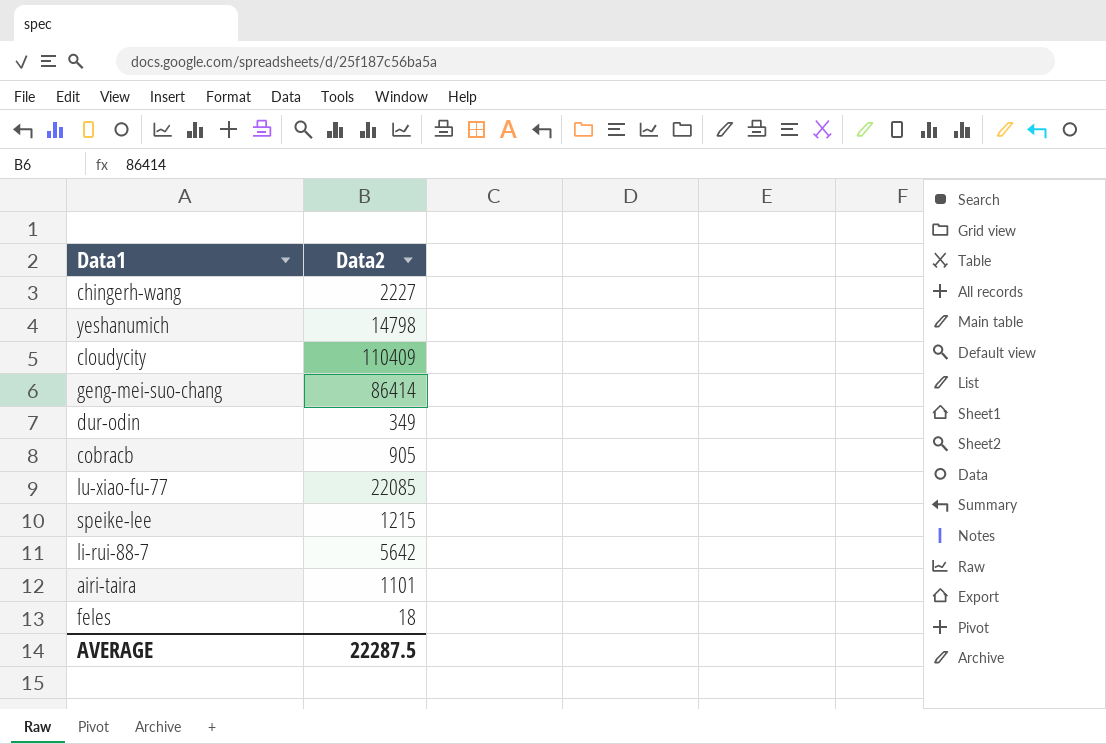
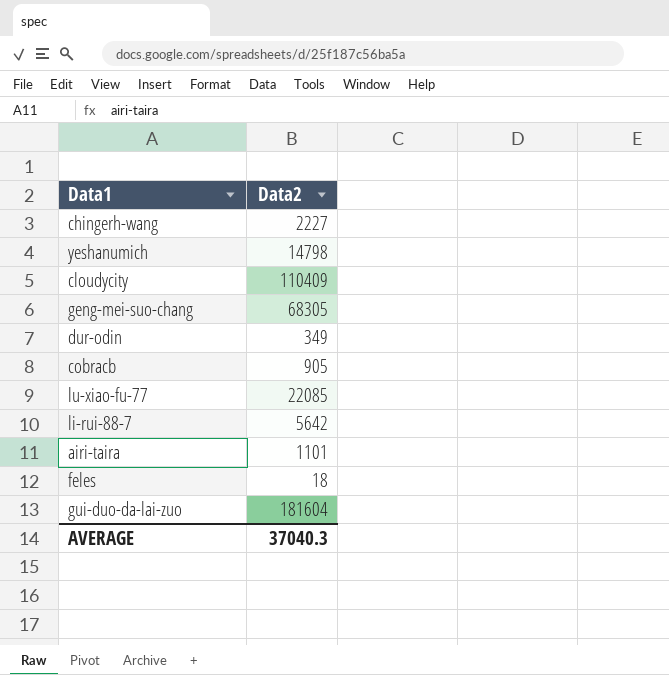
row speike-lee: 1215 -> none
geng-mei-suo-chang | Data2: 86414 -> 68305
row gui-duo-da-lai-zuo: none -> 181604
AVERAGE | Data2: 22287.5 -> 37040.3

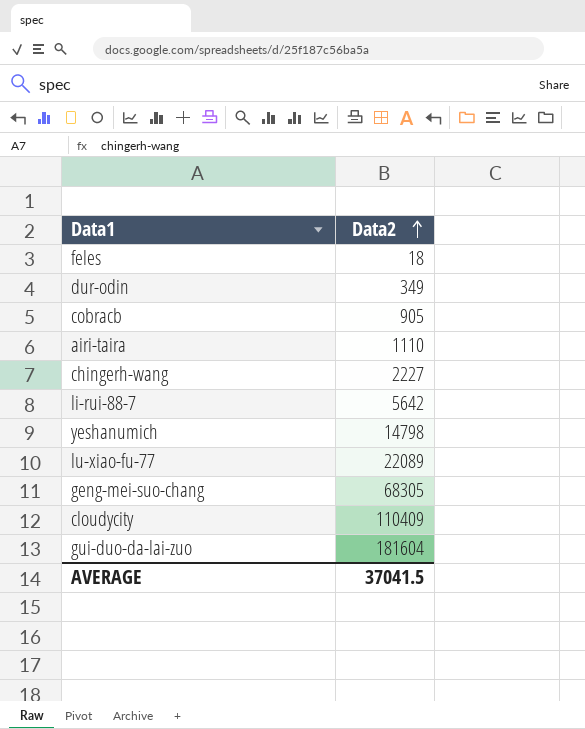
row order: none -> Data2 ascending
airi-taira | Data2: 1101 -> 1110
lu-xiao-fu-77 | Data2: 22085 -> 22089
AVERAGE | Data2: 37040.3 -> 37041.5

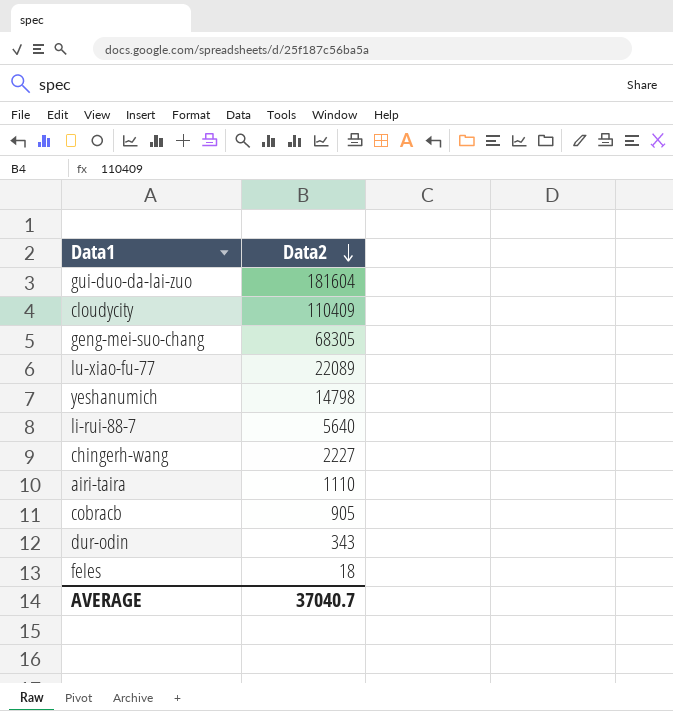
row order: Data2 ascending -> Data2 descending
li-rui-88-7 | Data2: 5642 -> 5640
dur-odin | Data2: 349 -> 343
AVERAGE | Data2: 37041.5 -> 37040.7

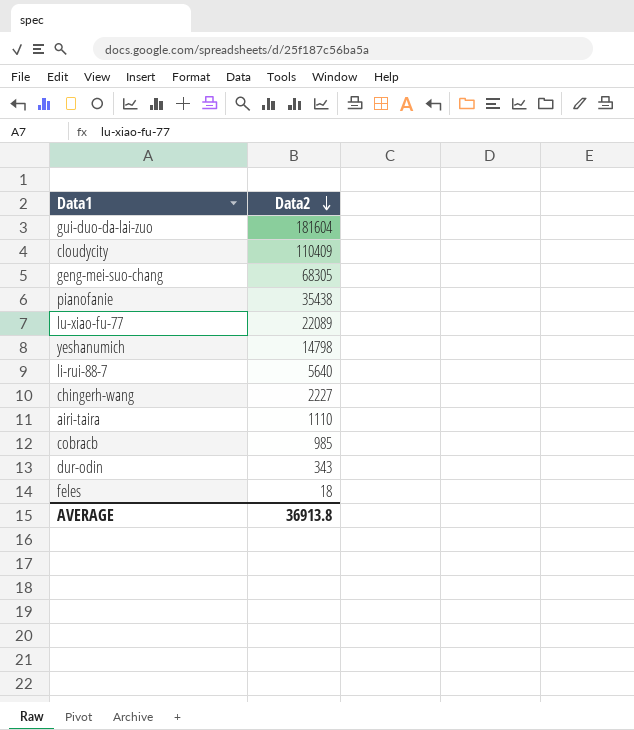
row pianofanie: none -> 35438
cobracb | Data2: 905 -> 985
AVERAGE | Data2: 37040.7 -> 36913.8

